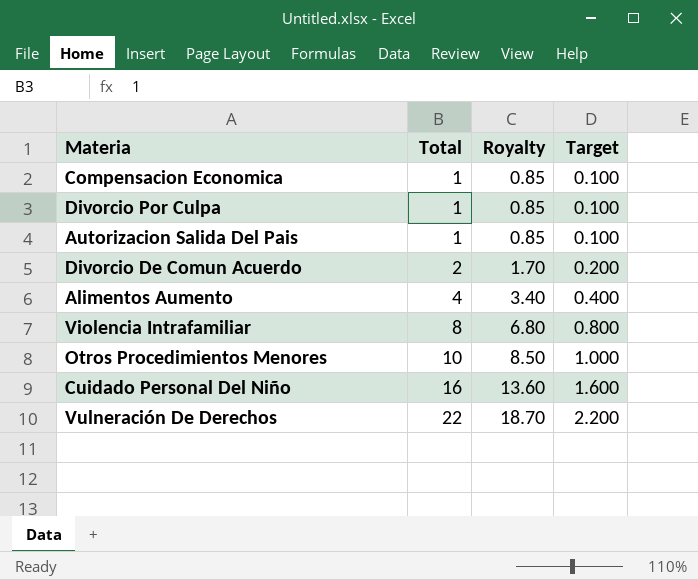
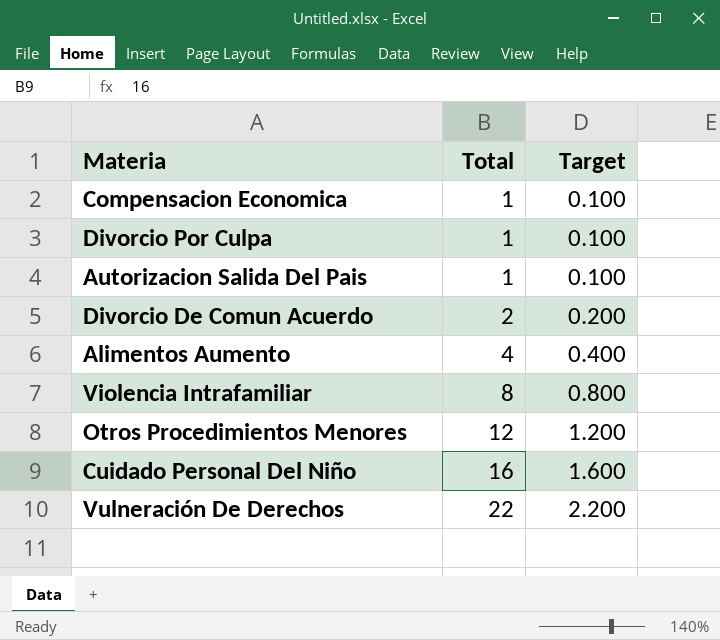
column Royalty | formula: [Total] * 0.85 -> none
Otros Procedimientos Menores | Total: 10 -> 12
Otros Procedimientos Menores | Target: 1.000 -> 1.200

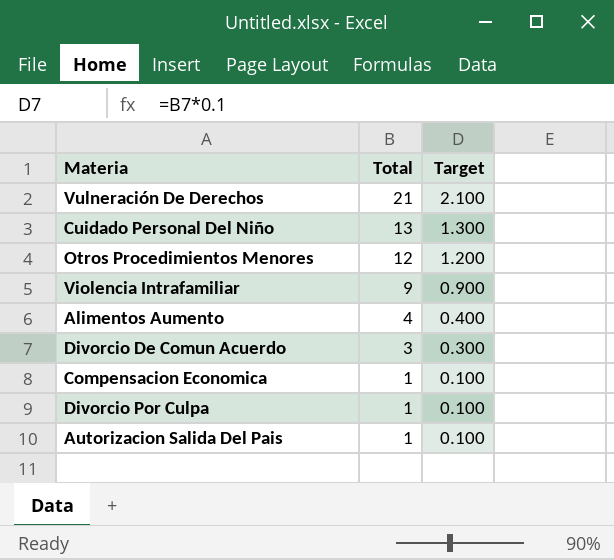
row order: Total ascending -> Total descending
Vulneración De Derechos | Total: 22 -> 21
Vulneración De Derechos | Target: 2.200 -> 2.100
Cuidado Personal Del Niño | Total: 16 -> 13
Cuidado Personal Del Niño | Target: 1.600 -> 1.300
Violencia Intrafamiliar | Total: 8 -> 9
Violencia Intrafamiliar | Target: 0.800 -> 0.900
Divorcio De Comun Acuerdo | Total: 2 -> 3
Divorcio De Comun Acuerdo | Target: 0.200 -> 0.300

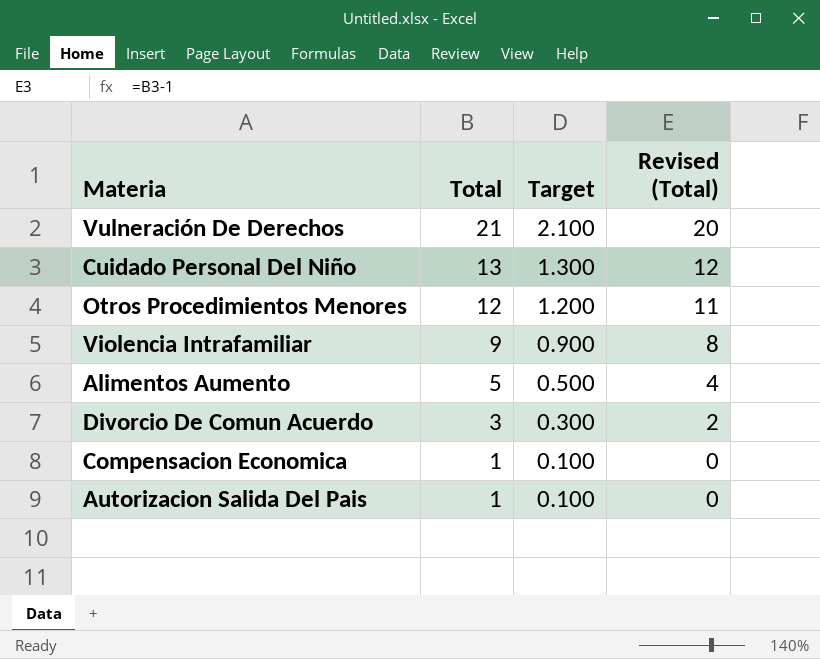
column Revised (Total) | formula: none -> [Total] - 1
row Divorcio Por Culpa: 1 | 0.100 -> none
Alimentos Aumento | Total: 4 -> 5
Alimentos Aumento | Target: 0.400 -> 0.500

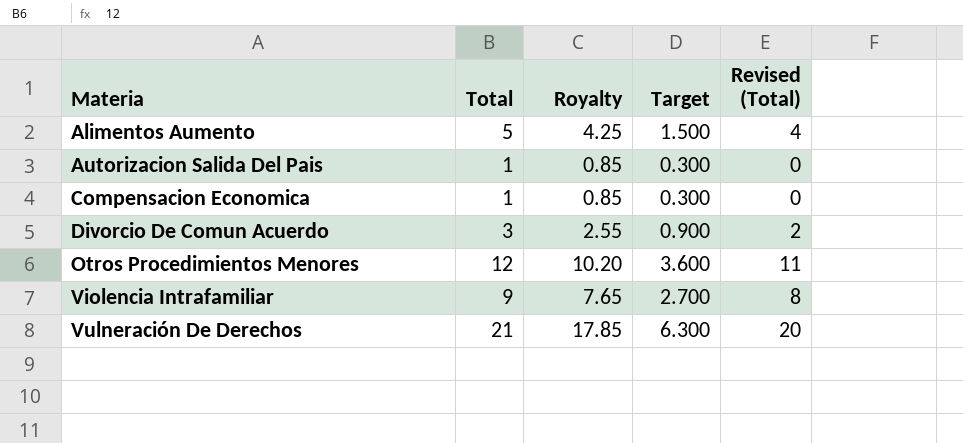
row order: Total descending -> Materia ascending
column Royalty | formula: none -> [Total] * 0.85
column Target | formula: [Total] * 0.1 -> [Total] * 0.3
row Cuidado Personal Del Niño: 13 | 1.300 | 12 -> none

